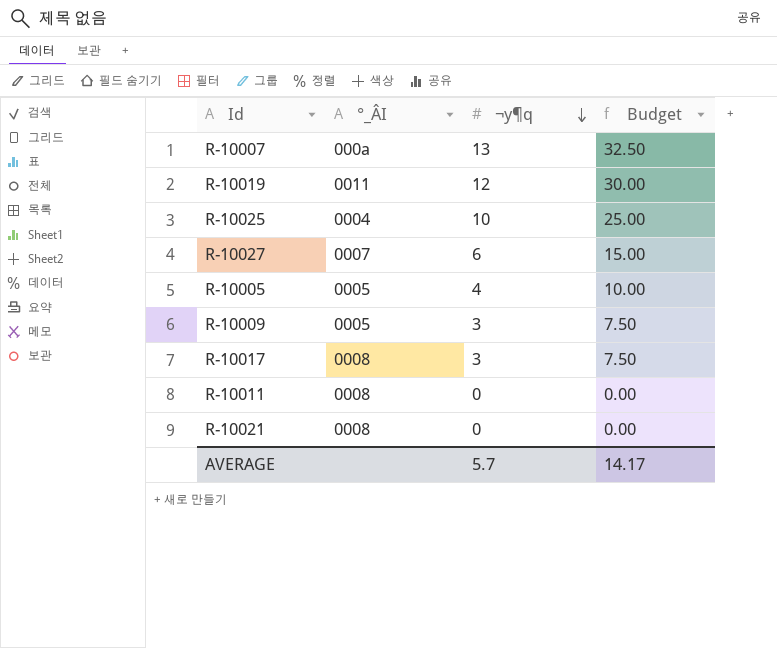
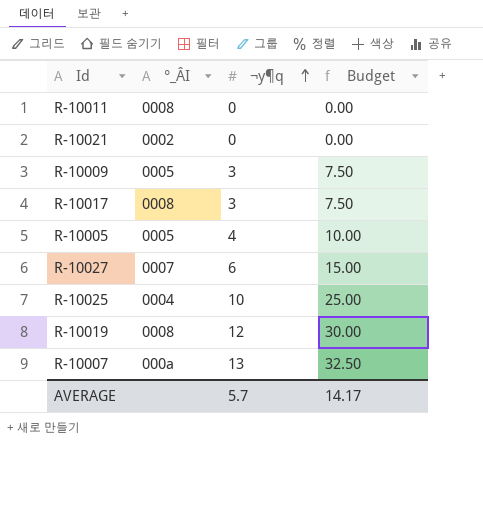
row order: ¬y¶q descending -> ¬y¶q ascending
R-10021 | °_ÂI: 0008 -> 0002
R-10019 | °_ÂI: 0011 -> 0008

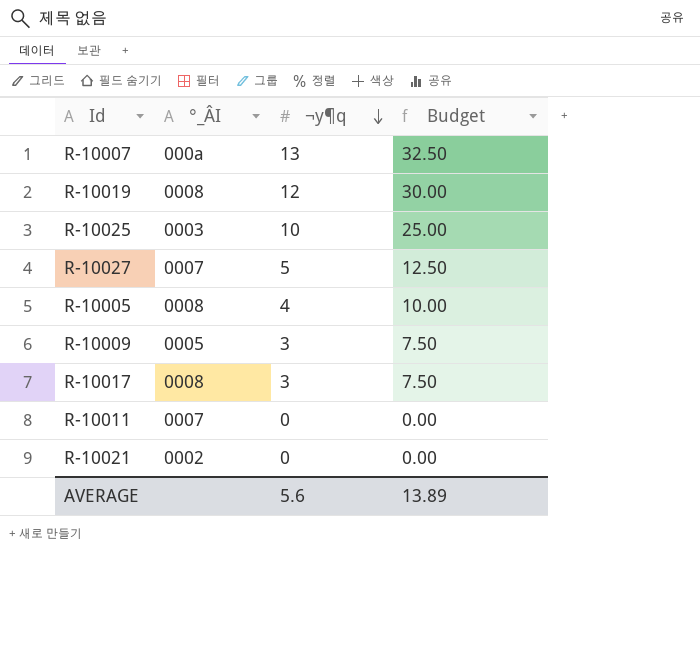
row order: ¬y¶q ascending -> ¬y¶q descending
R-10025 | °_ÂI: 0004 -> 0003
R-10027 | ¬y¶q: 6 -> 5
R-10027 | Budget: 15.00 -> 12.50
R-10005 | °_ÂI: 0005 -> 0008
R-10011 | °_ÂI: 0008 -> 0007
AVERAGE | ¬y¶q: 5.7 -> 5.6
AVERAGE | Budget: 14.17 -> 13.89

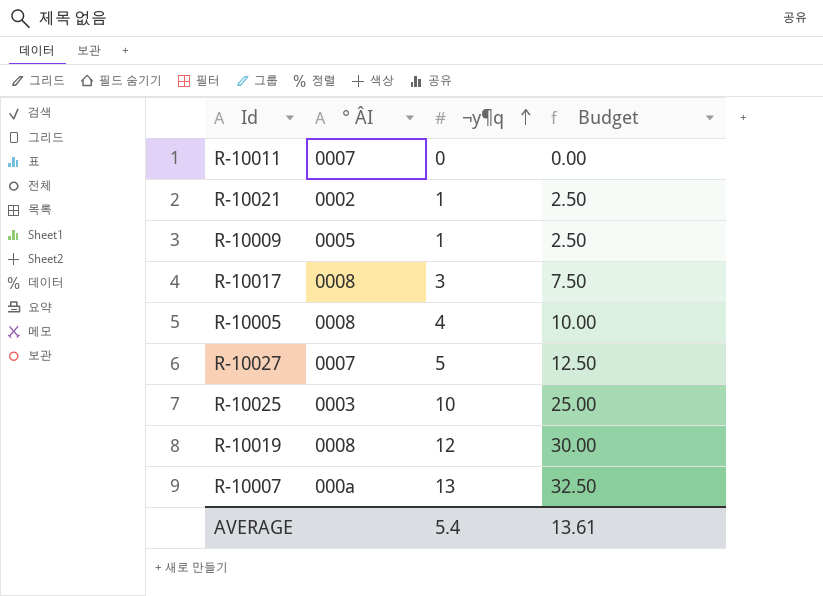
row order: ¬y¶q descending -> ¬y¶q ascending
column name: °_ÂI -> ° ÂI
R-10021 | ¬y¶q: 0 -> 1
R-10021 | Budget: 0.00 -> 2.50
R-10009 | ¬y¶q: 3 -> 1
R-10009 | Budget: 7.50 -> 2.50
AVERAGE | ¬y¶q: 5.6 -> 5.4
AVERAGE | Budget: 13.89 -> 13.61

